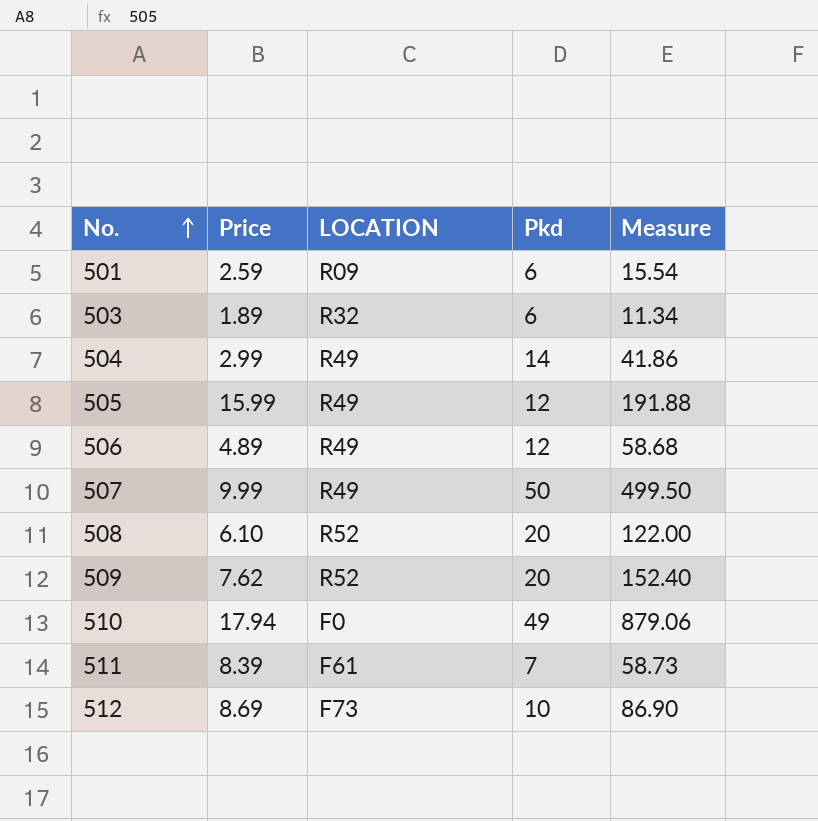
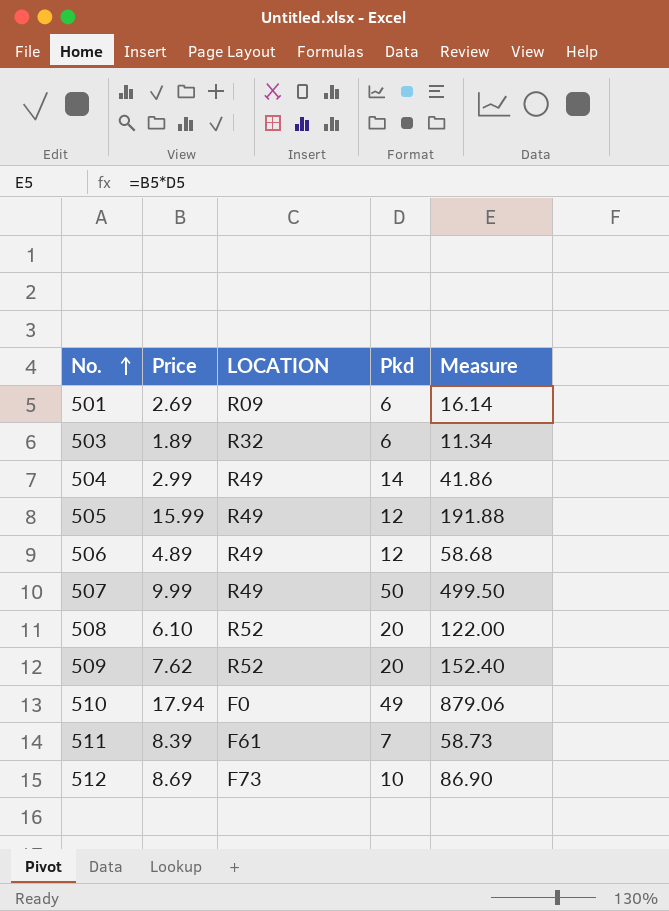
501 | Price: 2.59 -> 2.69
501 | Measure: 15.54 -> 16.14

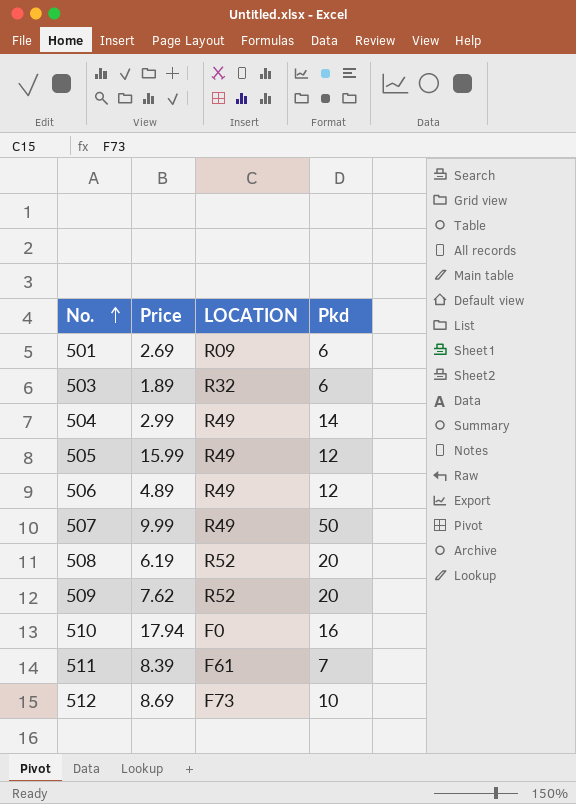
column Measure | formula: [Price] * [Pkd] -> none
508 | Price: 6.10 -> 6.19
510 | Pkd: 49 -> 16

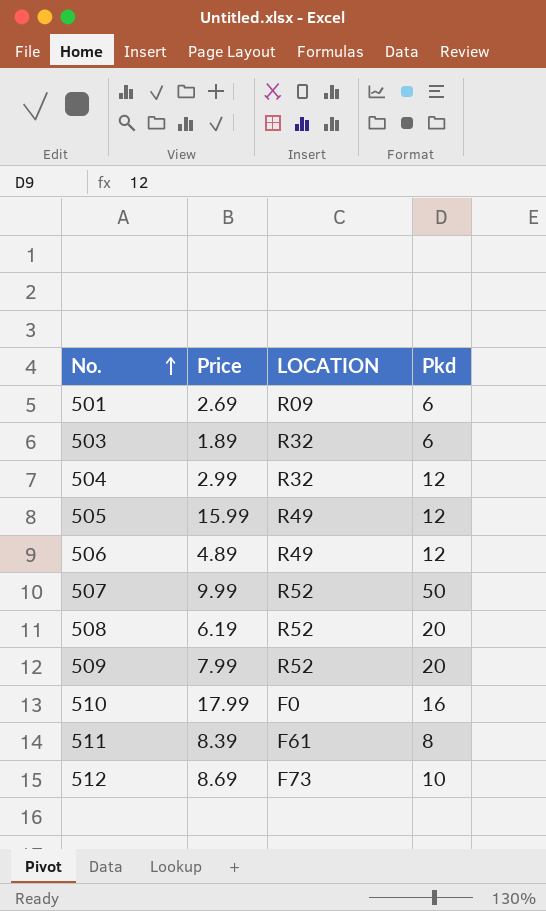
504 | LOCATION: R49 -> R32
504 | Pkd: 14 -> 12
507 | LOCATION: R49 -> R52
509 | Price: 7.62 -> 7.99
510 | Price: 17.94 -> 17.99
511 | Pkd: 7 -> 8

